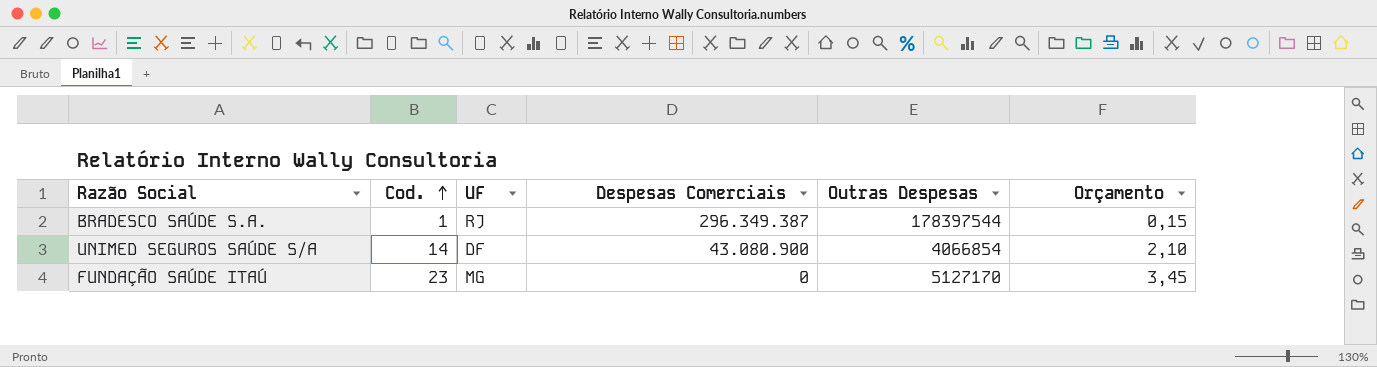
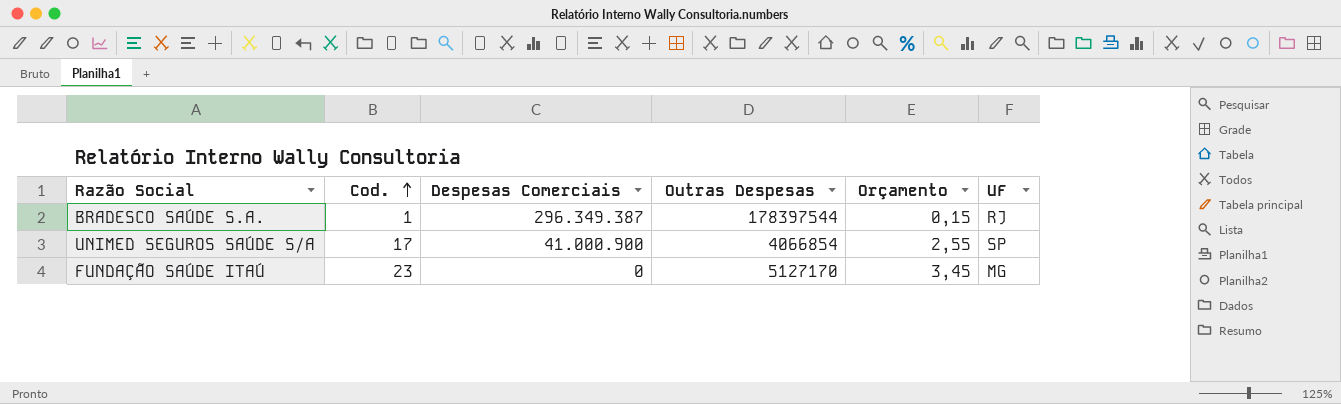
column UF | position: 3 -> 6
UNIMED SEGUROS SAÚDE S/A | Cod.: 14 -> 17
UNIMED SEGUROS SAÚDE S/A | Despesas Comerciais: 43.080.900 -> 41.000.900
UNIMED SEGUROS SAÚDE S/A | Orçamento: 2,10 -> 2,55
UNIMED SEGUROS SAÚDE S/A | UF: DF -> SP

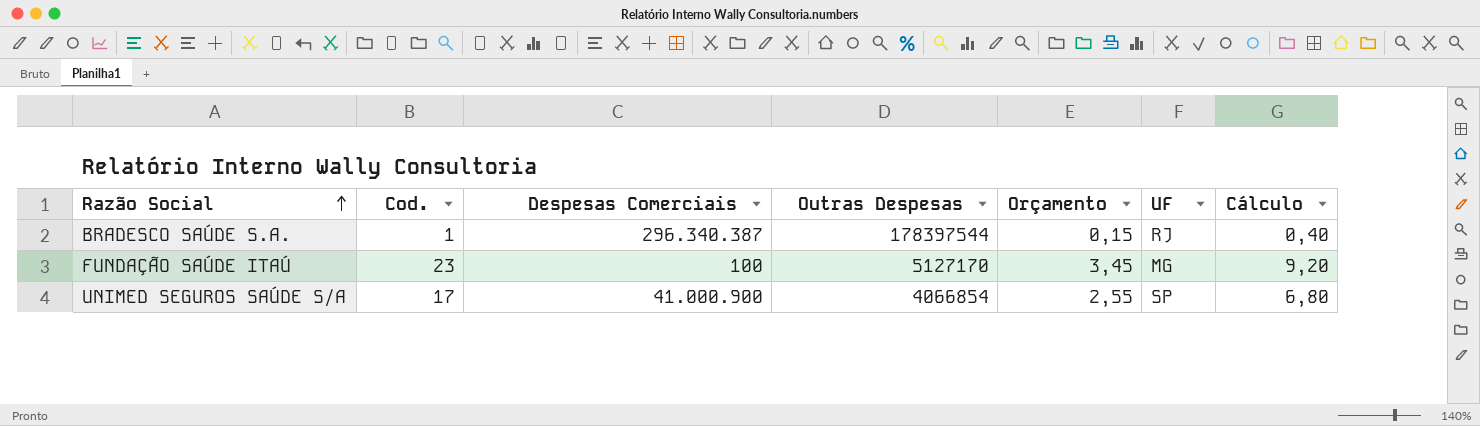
row order: Cod. ascending -> Razão Social ascending
column Cálculo | formula: none -> [Cod.] * 0,4
BRADESCO SAÚDE S.A. | Despesas Comerciais: 296.349.387 -> 296.340.387
FUNDAÇÃO SAÚDE ITAÚ | Despesas Comerciais: 0 -> 100

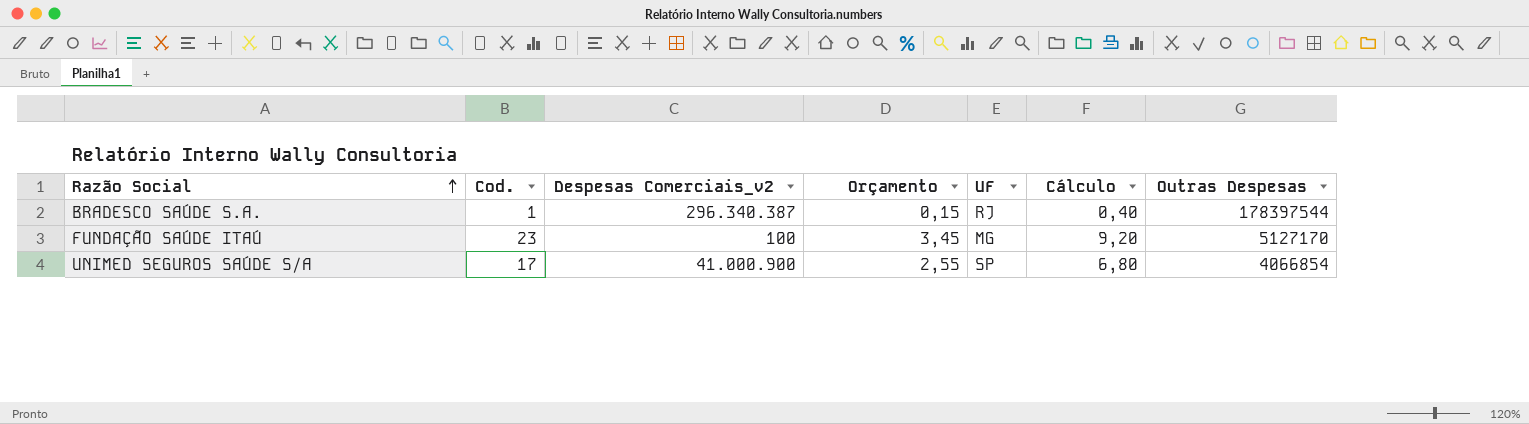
column name: Despesas Comerciais -> Despesas Comerciais_v2
column Outras Despesas | position: 4 -> 7

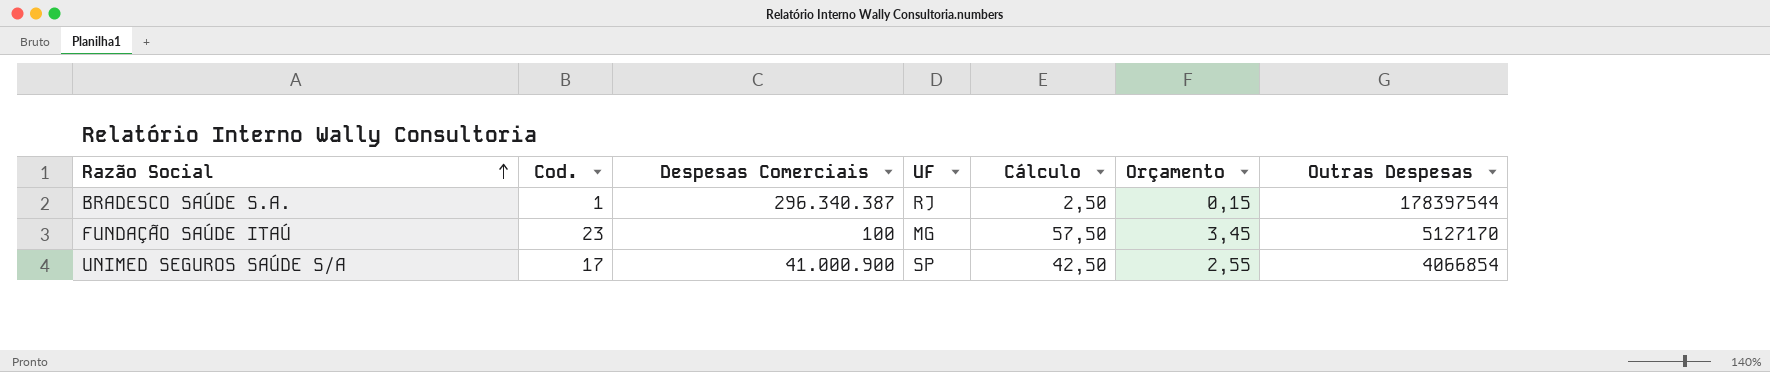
column name: Despesas Comerciais_v2 -> Despesas Comerciais
column Cálculo | formula: [Cod.] * 0,4 -> [Cod.] * 2,5
column Orçamento | position: 4 -> 6

